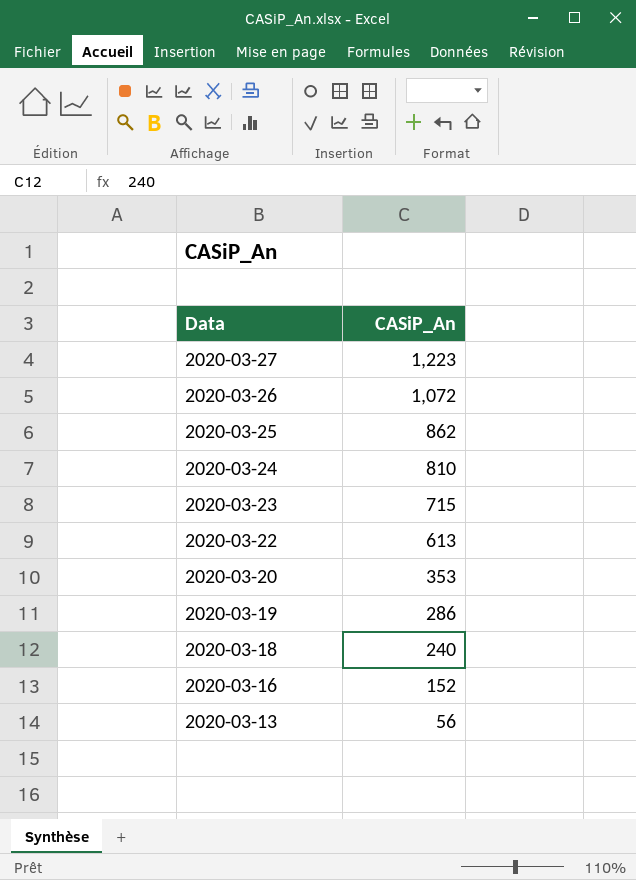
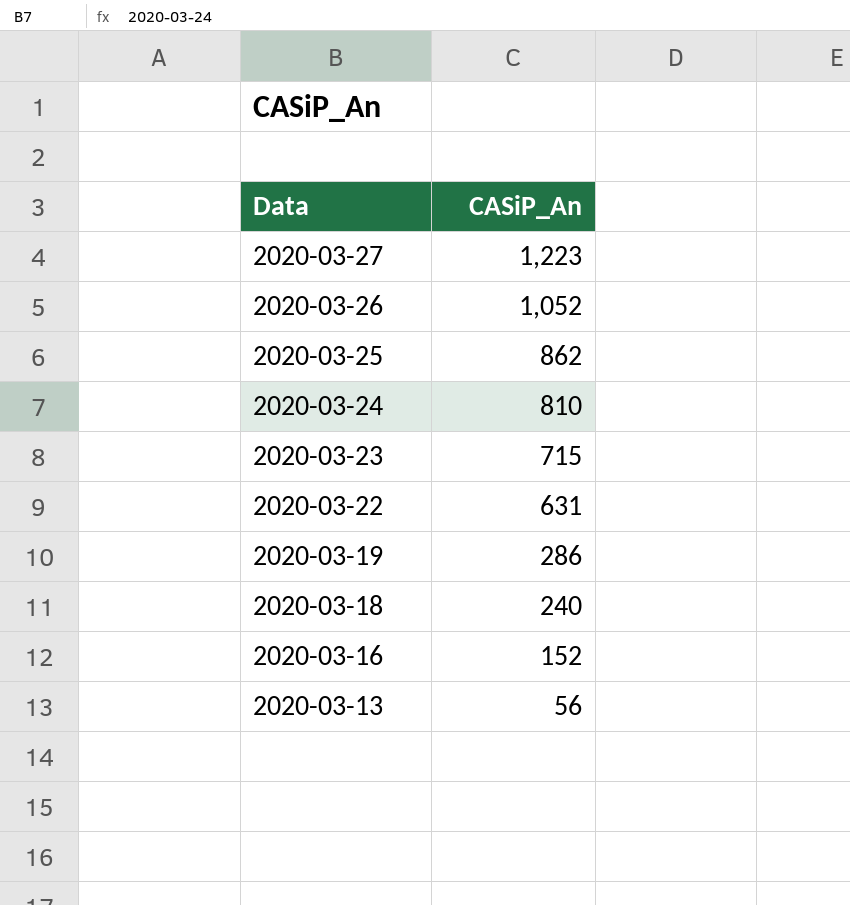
row 2020-03-20: 353 -> none
2020-03-26 | CASiP_An: 1,072 -> 1,052
2020-03-22 | CASiP_An: 613 -> 631

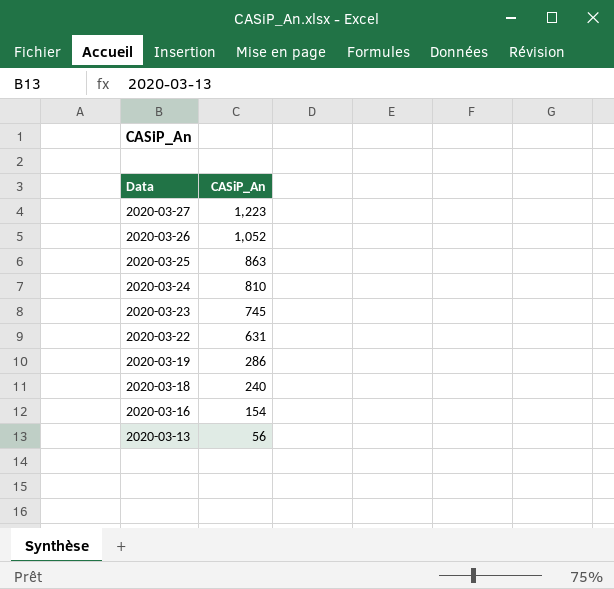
2020-03-25 | CASiP_An: 862 -> 863
2020-03-23 | CASiP_An: 715 -> 745
2020-03-16 | CASiP_An: 152 -> 154

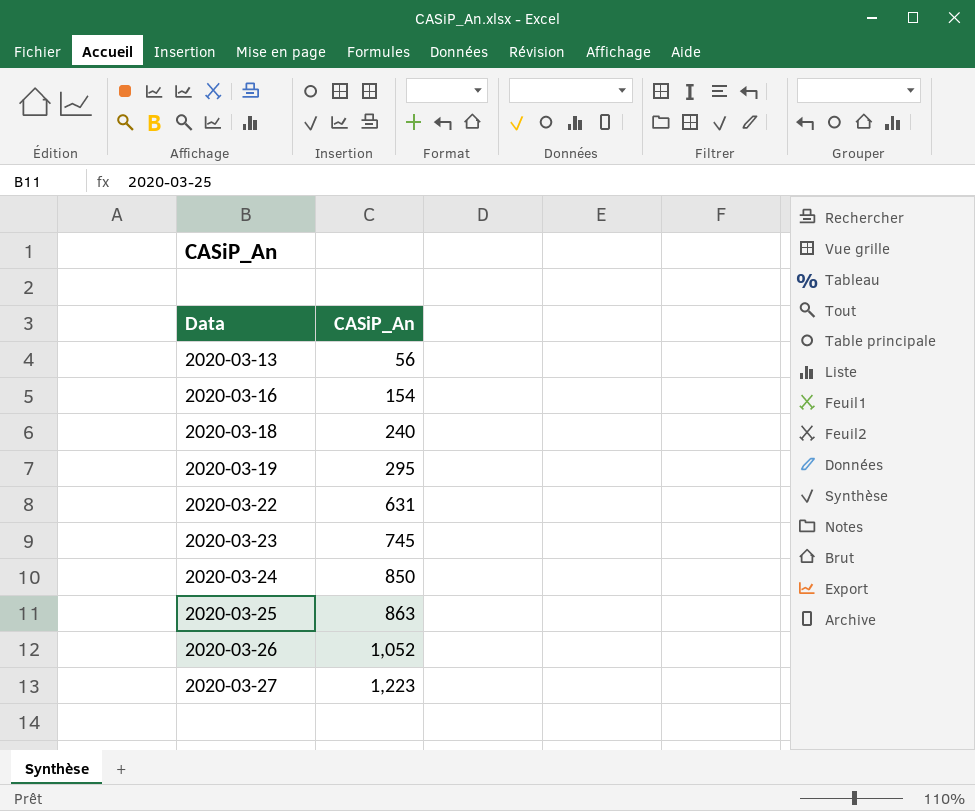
row order: Data descending -> Data ascending
2020-03-19 | CASiP_An: 286 -> 295
2020-03-24 | CASiP_An: 810 -> 850

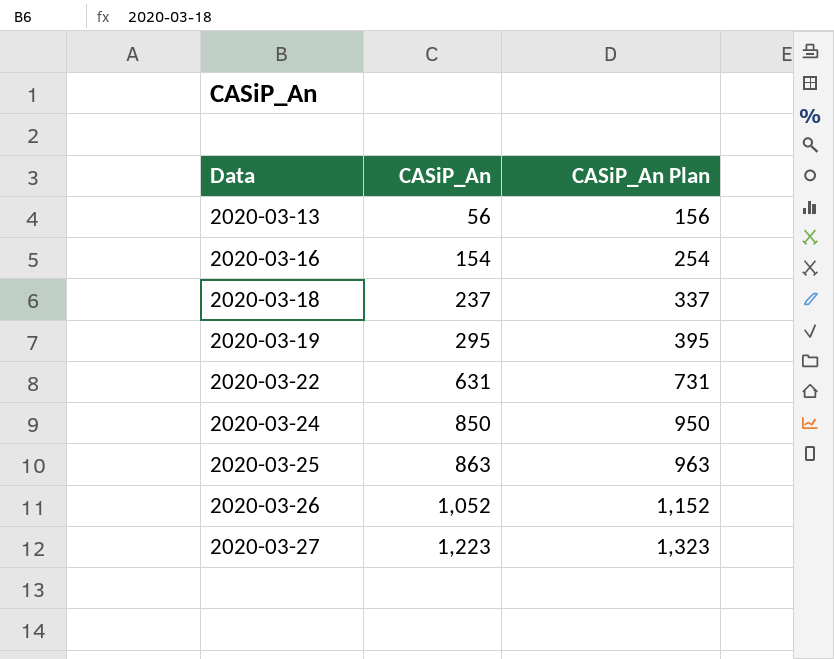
column CASiP_An Plan | formula: none -> [CASiP_An] + 100
row 2020-03-23: 745 -> none
2020-03-18 | CASiP_An: 240 -> 237

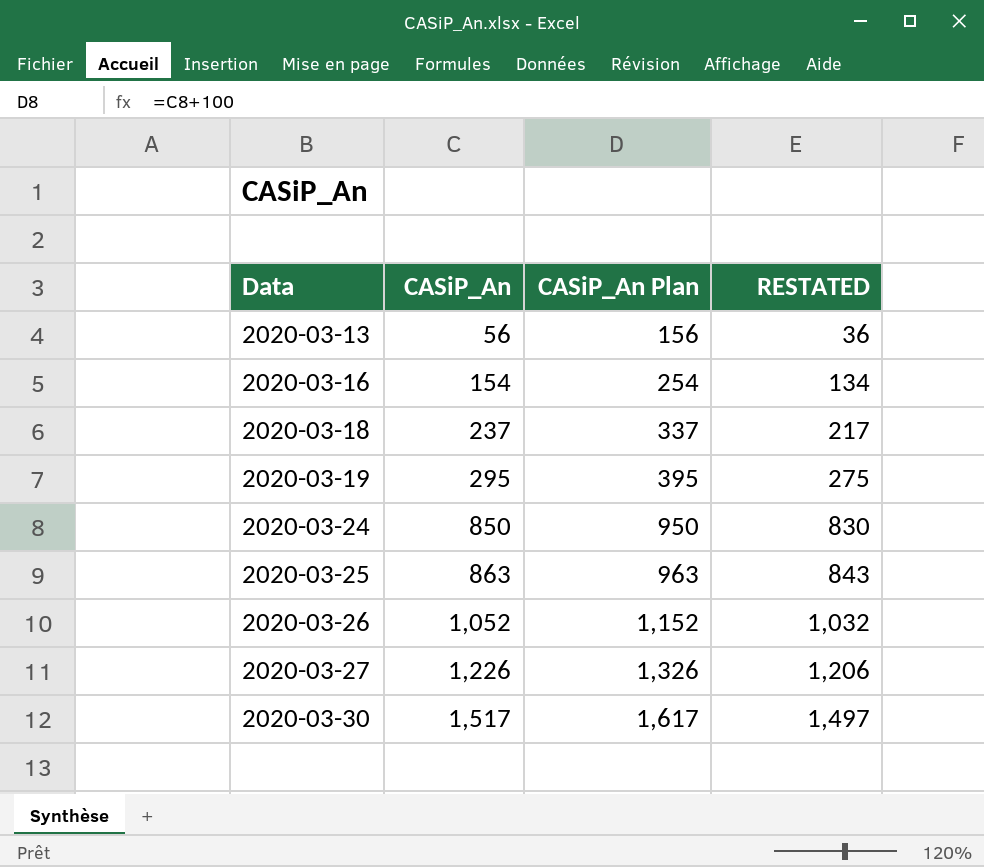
column RESTATED | formula: none -> [CASiP_An] - 20
row 2020-03-22: 631 | 731 -> none
2020-03-27 | CASiP_An: 1,223 -> 1,226
2020-03-27 | CASiP_An Plan: 1,323 -> 1,326
row 2020-03-30: none -> 1,517 | 1,617 | 1,497

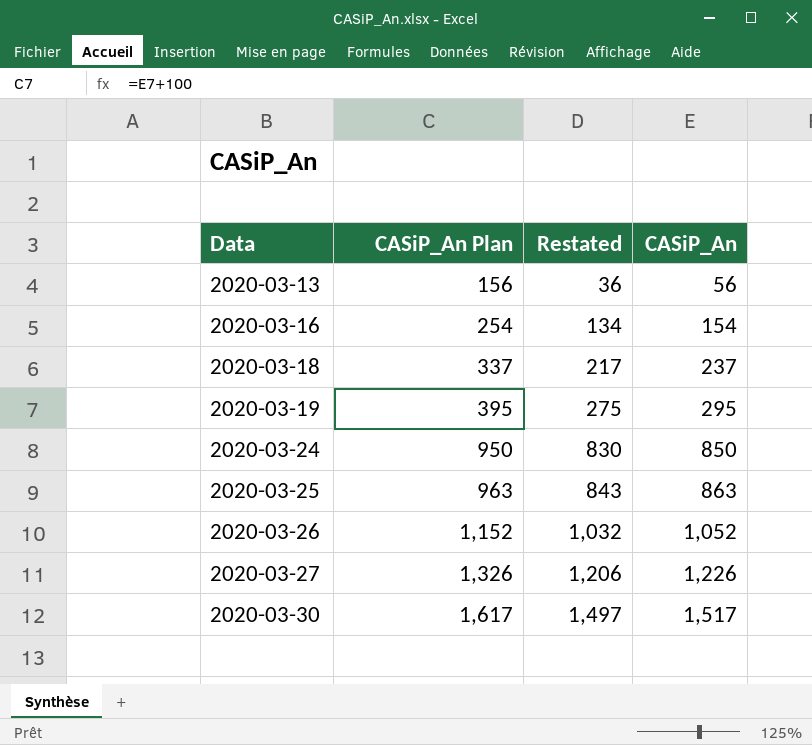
column name: RESTATED -> Restated
column CASiP_An | position: 2 -> 4

